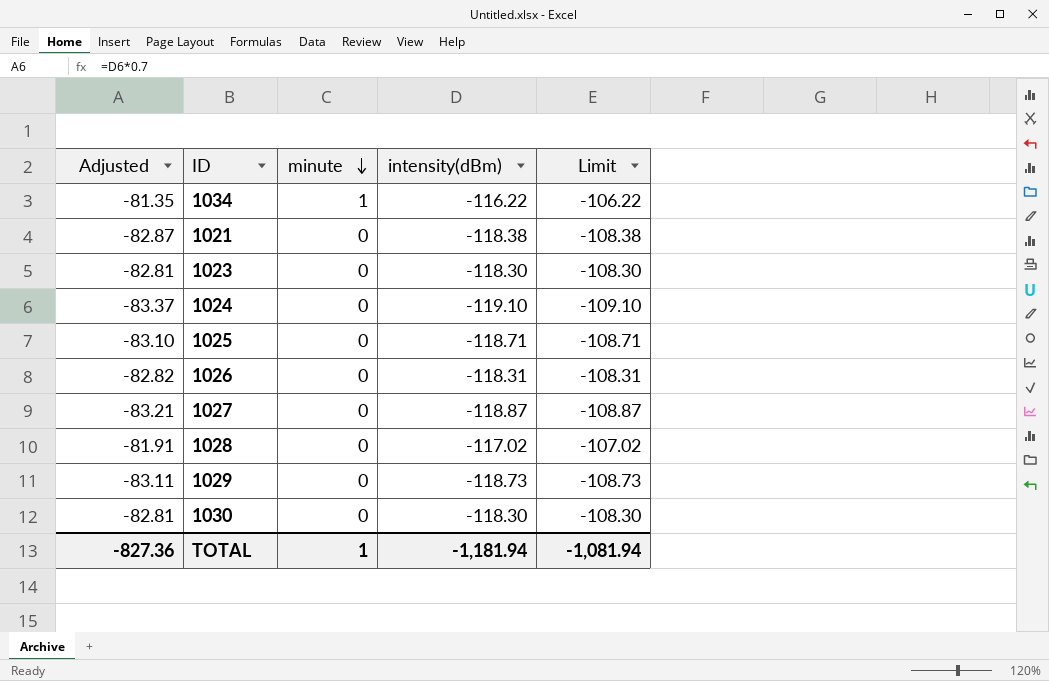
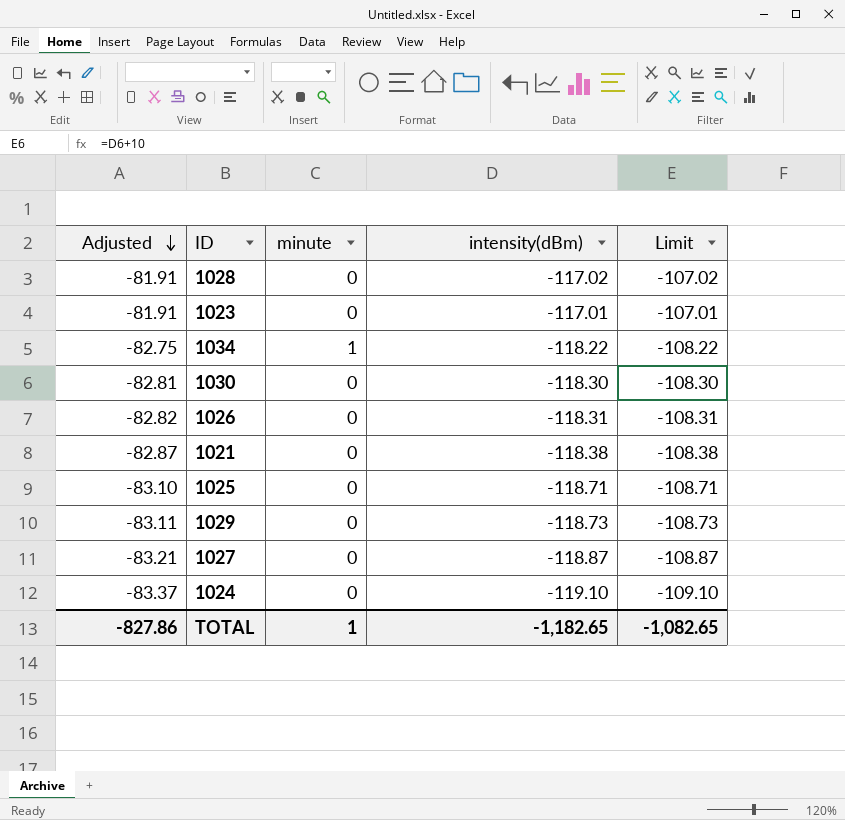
row order: minute descending -> Adjusted descending
1023 | Adjusted: -82.81 -> -81.91
1023 | intensity(dBm): -118.30 -> -117.01
1023 | Limit: -108.30 -> -107.01
1034 | Adjusted: -81.35 -> -82.75
1034 | intensity(dBm): -116.22 -> -118.22
1034 | Limit: -106.22 -> -108.22
TOTAL | Adjusted: -827.36 -> -827.86
TOTAL | intensity(dBm): -1,181.94 -> -1,182.65
TOTAL | Limit: -1,081.94 -> -1,082.65

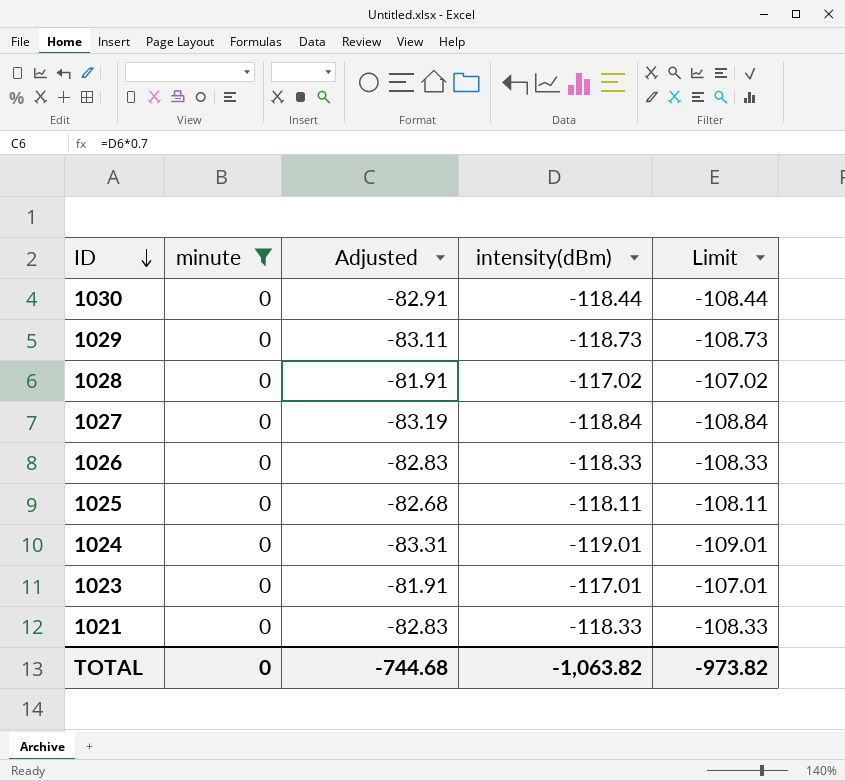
filter: none -> minute = 0
row order: Adjusted descending -> ID descending
column Adjusted | position: 1 -> 3
1030 | Adjusted: -82.81 -> -82.91
1030 | intensity(dBm): -118.30 -> -118.44
1030 | Limit: -108.30 -> -108.44
1027 | Adjusted: -83.21 -> -83.19
1027 | intensity(dBm): -118.87 -> -118.84
1027 | Limit: -108.87 -> -108.84
1026 | Adjusted: -82.82 -> -82.83
1026 | intensity(dBm): -118.31 -> -118.33
1026 | Limit: -108.31 -> -108.33
1025 | Adjusted: -83.10 -> -82.68
1025 | intensity(dBm): -118.71 -> -118.11
1025 | Limit: -108.71 -> -108.11
1024 | Adjusted: -83.37 -> -83.31
1024 | intensity(dBm): -119.10 -> -119.01
1024 | Limit: -109.10 -> -109.01
1021 | Adjusted: -82.87 -> -82.83
1021 | intensity(dBm): -118.38 -> -118.33
1021 | Limit: -108.38 -> -108.33
TOTAL | minute: 1 -> 0
TOTAL | Adjusted: -827.86 -> -744.68
TOTAL | intensity(dBm): -1,182.65 -> -1,063.82
TOTAL | Limit: -1,082.65 -> -973.82

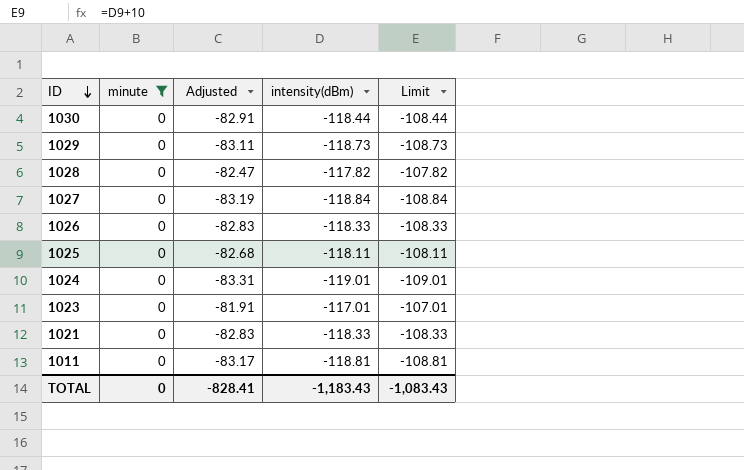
1028 | Adjusted: -81.91 -> -82.47
1028 | intensity(dBm): -117.02 -> -117.82
1028 | Limit: -107.02 -> -107.82
row 1011: none -> 0 | -83.17 | -118.81 | -108.81
TOTAL | Adjusted: -744.68 -> -828.41
TOTAL | intensity(dBm): -1,063.82 -> -1,183.43
TOTAL | Limit: -973.82 -> -1,083.43

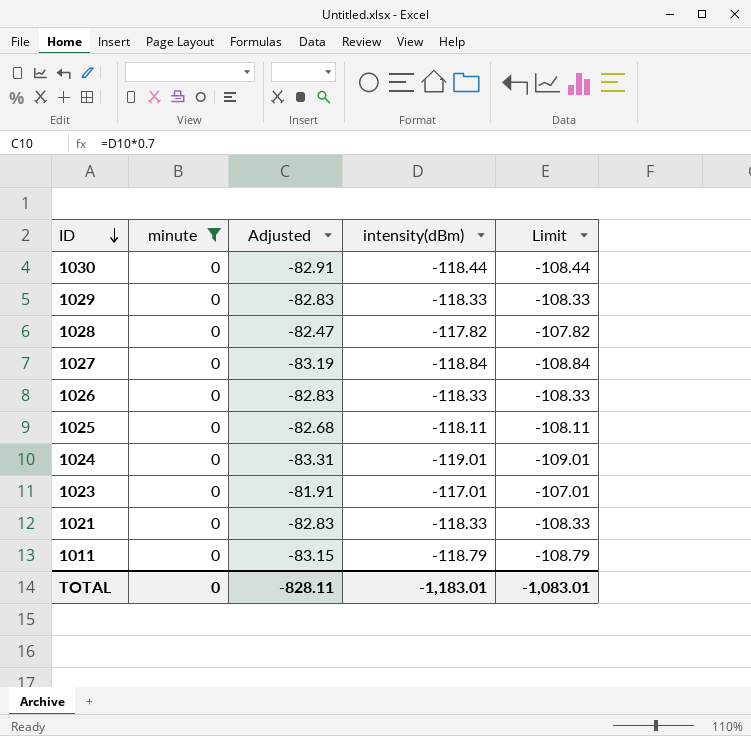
1029 | Adjusted: -83.11 -> -82.83
1029 | intensity(dBm): -118.73 -> -118.33
1029 | Limit: -108.73 -> -108.33
1011 | Adjusted: -83.17 -> -83.15
1011 | intensity(dBm): -118.81 -> -118.79
1011 | Limit: -108.81 -> -108.79
TOTAL | Adjusted: -828.41 -> -828.11
TOTAL | intensity(dBm): -1,183.43 -> -1,183.01
TOTAL | Limit: -1,083.43 -> -1,083.01

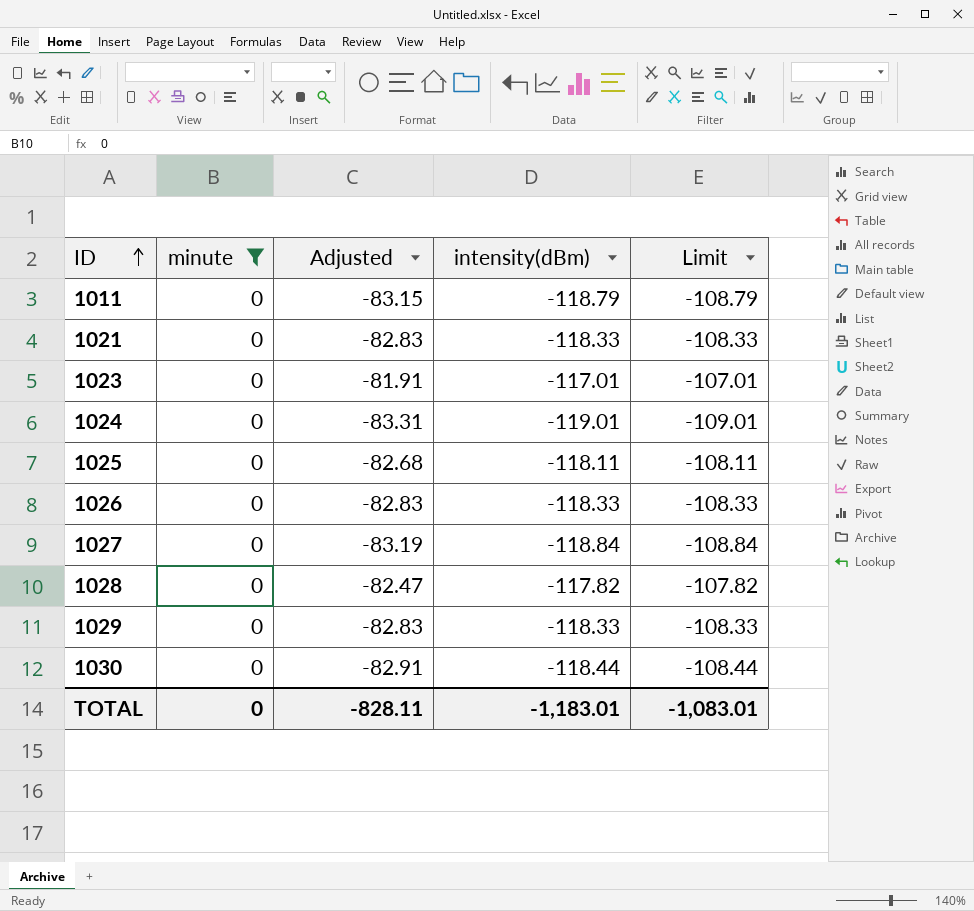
row order: ID descending -> ID ascending

